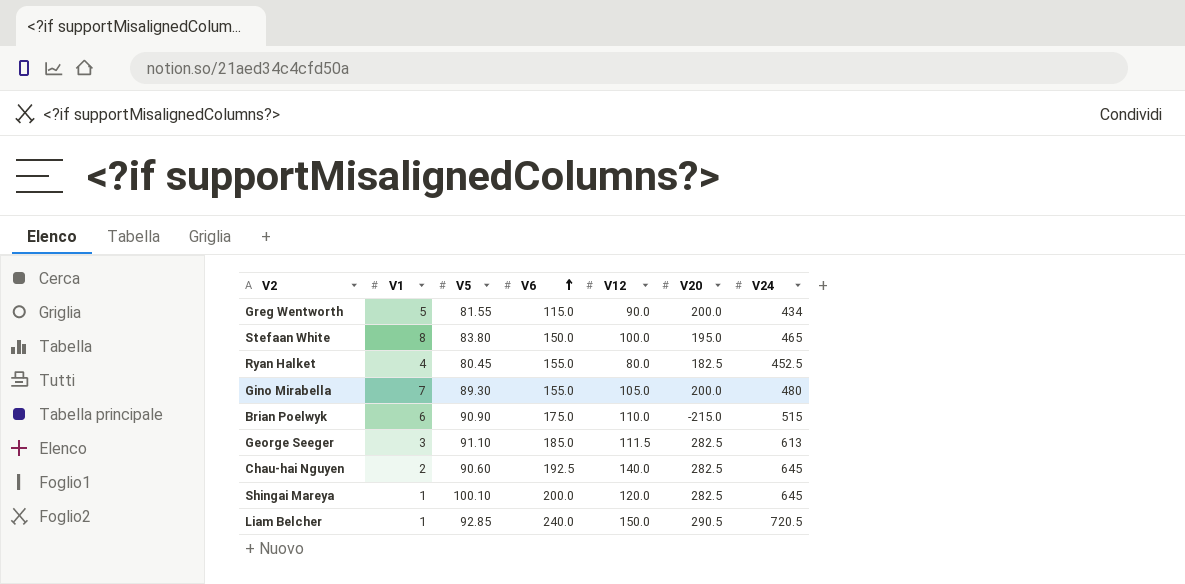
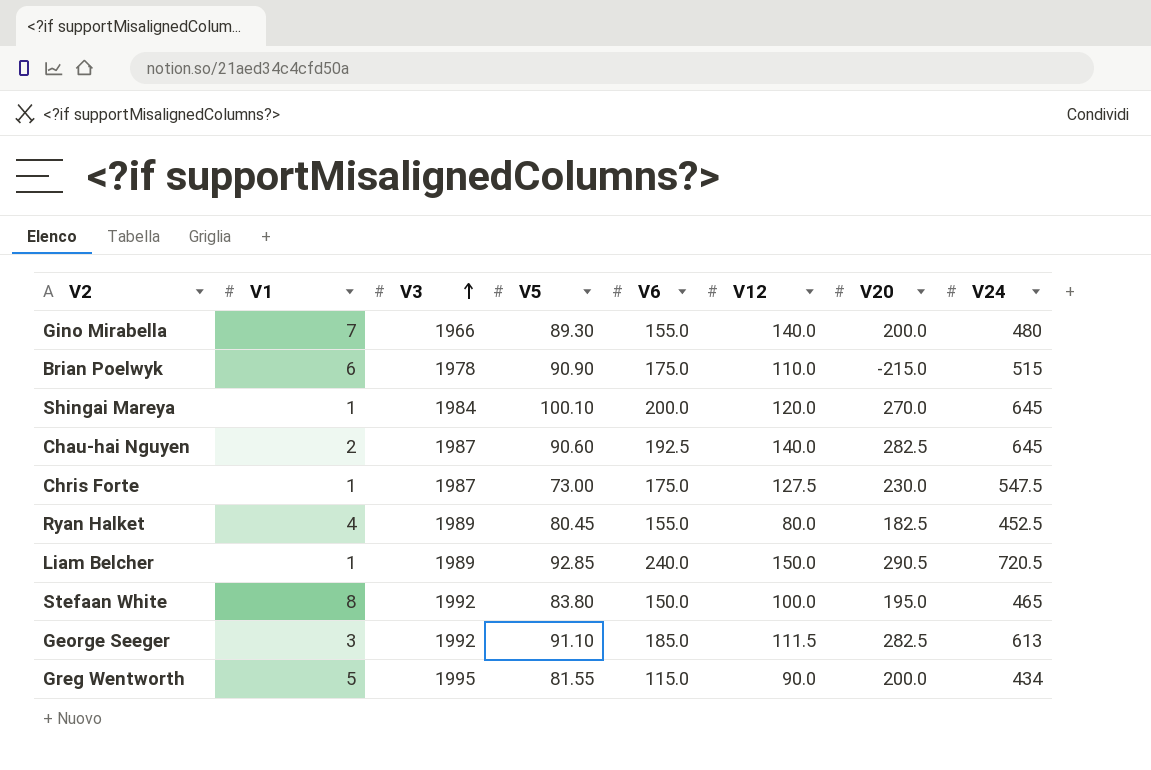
row order: V6 ascending -> V3 ascending
column V3 | position: none -> 3
Gino Mirabella | V12: 105.0 -> 140.0
Shingai Mareya | V20: 282.5 -> 270.0
row Chris Forte: none -> 1 | 1987 | 73.00 | 175.0 | 127.5 | 230.0 | 547.5

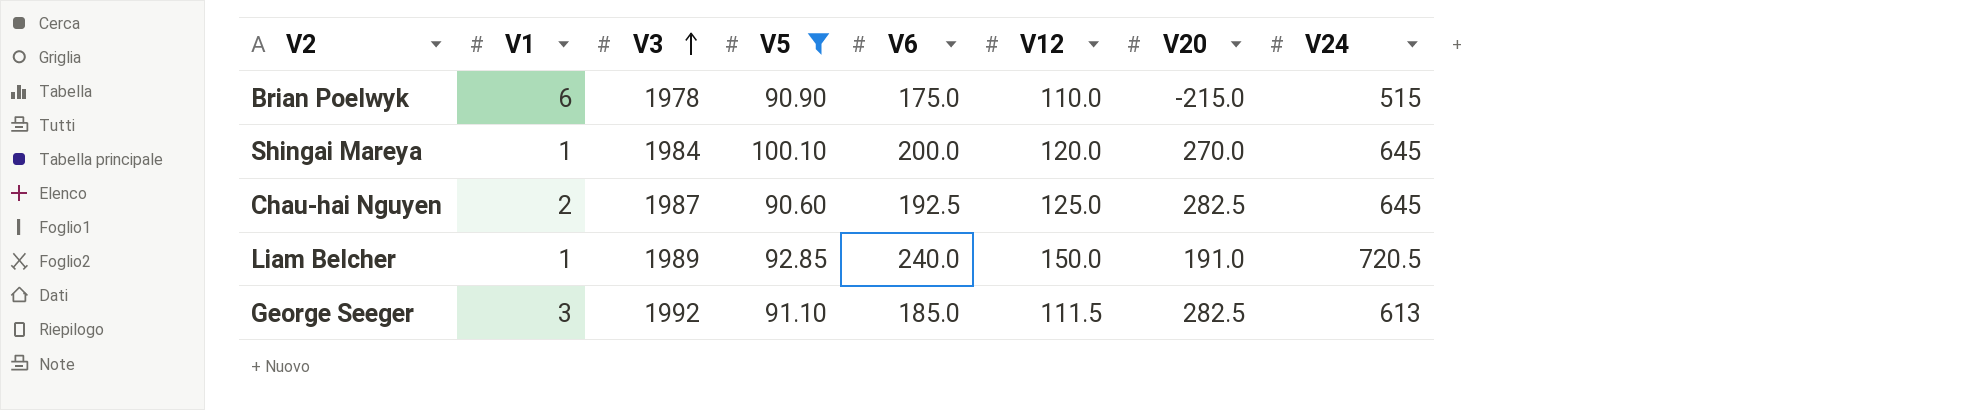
filter: none -> V5 >= 90.60
Chau-hai Nguyen | V12: 140.0 -> 125.0
Liam Belcher | V20: 290.5 -> 191.0

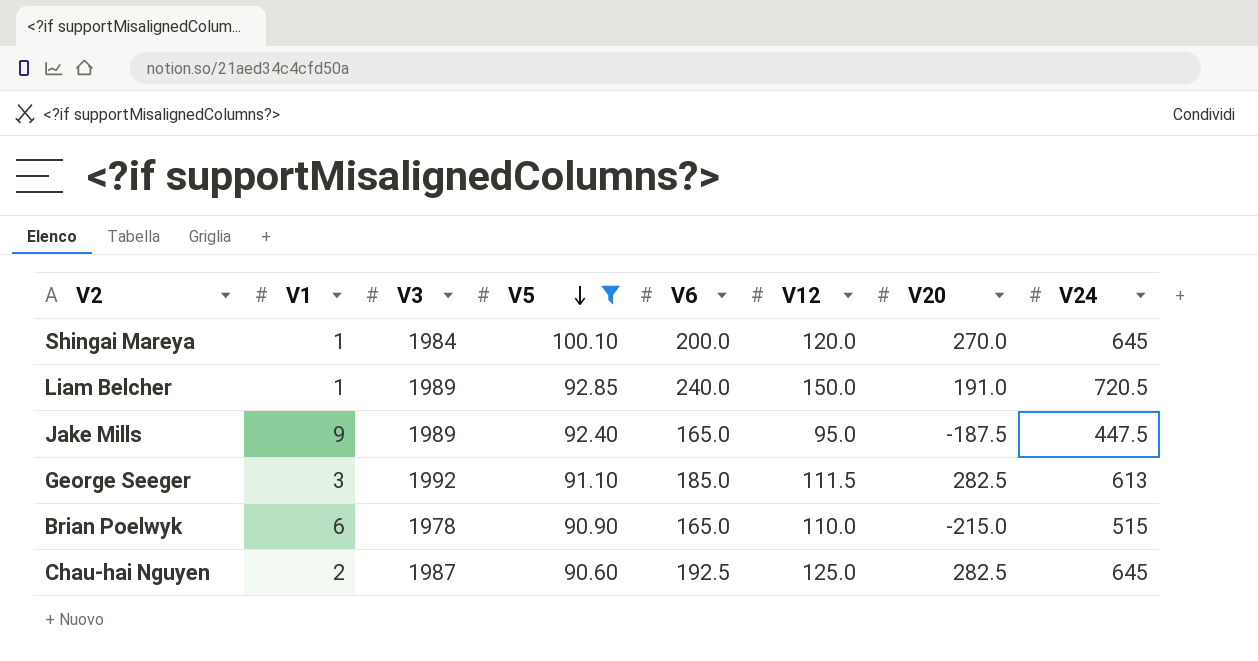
row order: V3 ascending -> V5 descending
row Jake Mills: none -> 9 | 1989 | 92.40 | 165.0 | 95.0 | -187.5 | 447.5
Brian Poelwyk | V6: 175.0 -> 165.0

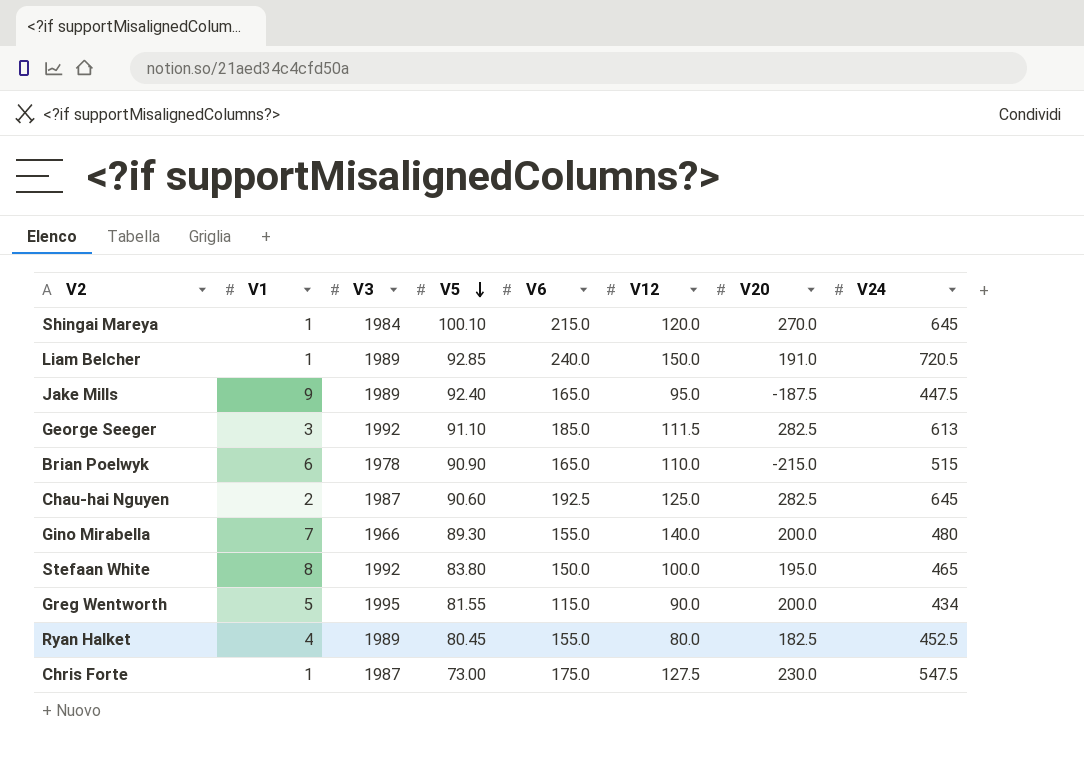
filter: V5 >= 90.60 -> none
Shingai Mareya | V6: 200.0 -> 215.0

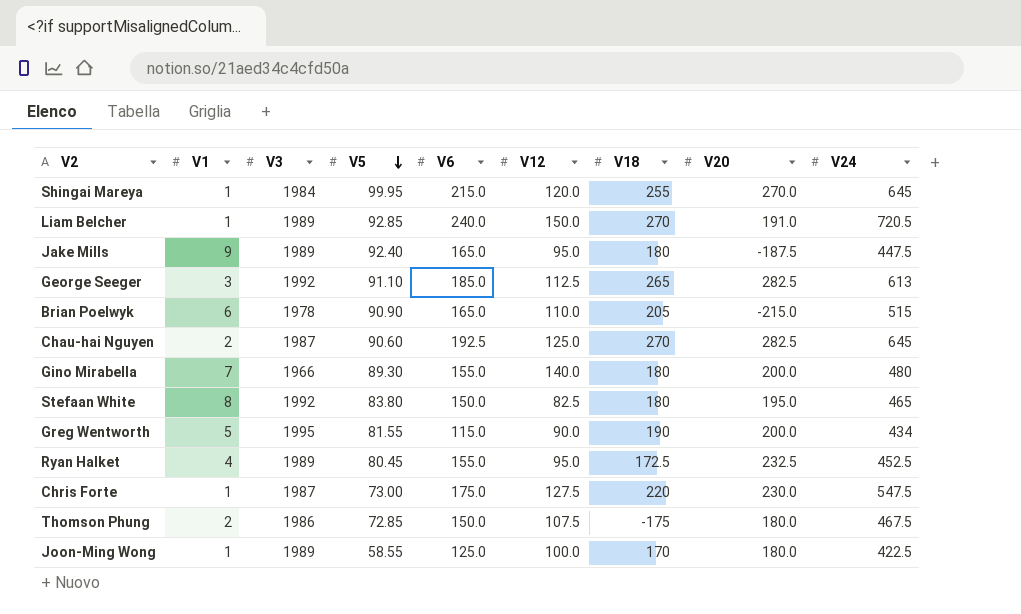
column V18 | position: none -> 7
Shingai Mareya | V5: 100.10 -> 99.95
George Seeger | V12: 111.5 -> 112.5
Stefaan White | V12: 100.0 -> 82.5
Ryan Halket | V12: 80.0 -> 95.0
Ryan Halket | V20: 182.5 -> 232.5
row Thomson Phung: none -> 2 | 1986 | 72.85 | 150.0 | 107.5 | -175 | 180.0 | 467.5
row Joon-Ming Wong: none -> 1 | 1989 | 58.55 | 125.0 | 100.0 | 170 | 180.0 | 422.5

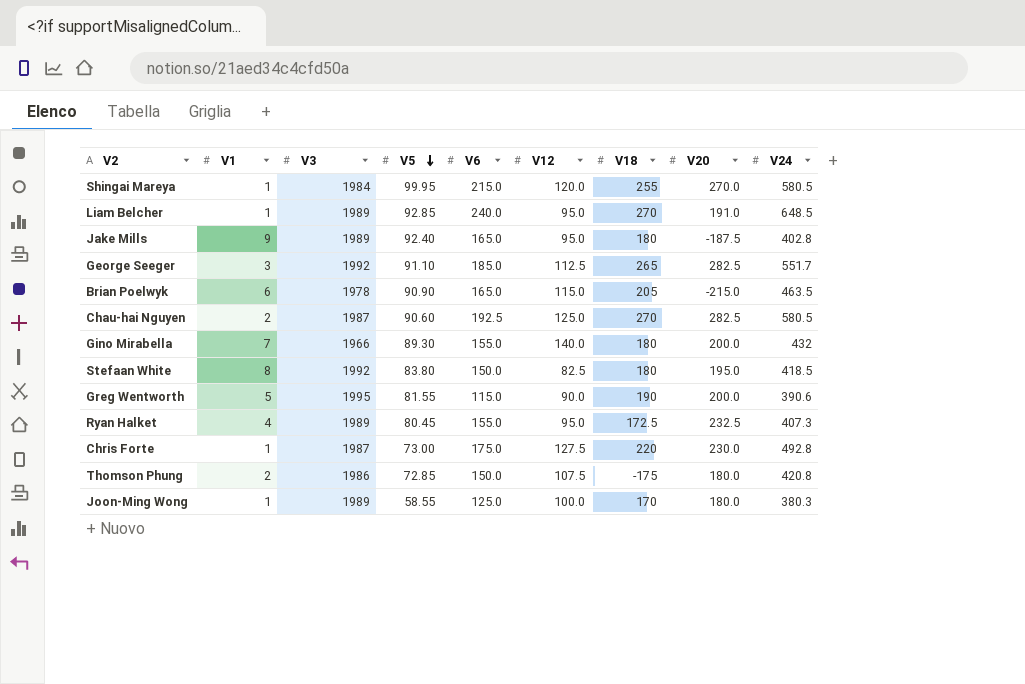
Shingai Mareya | V24: 645 -> 580.5
Liam Belcher | V12: 150.0 -> 95.0
Liam Belcher | V24: 720.5 -> 648.5
Jake Mills | V24: 447.5 -> 402.8
George Seeger | V24: 613 -> 551.7
Brian Poelwyk | V12: 110.0 -> 115.0
Brian Poelwyk | V24: 515 -> 463.5
Chau-hai Nguyen | V24: 645 -> 580.5
Gino Mirabella | V24: 480 -> 432
Stefaan White | V24: 465 -> 418.5
Greg Wentworth | V24: 434 -> 390.6
Ryan Halket | V24: 452.5 -> 407.3
Chris Forte | V24: 547.5 -> 492.8
Thomson Phung | V24: 467.5 -> 420.8
Joon-Ming Wong | V24: 422.5 -> 380.3

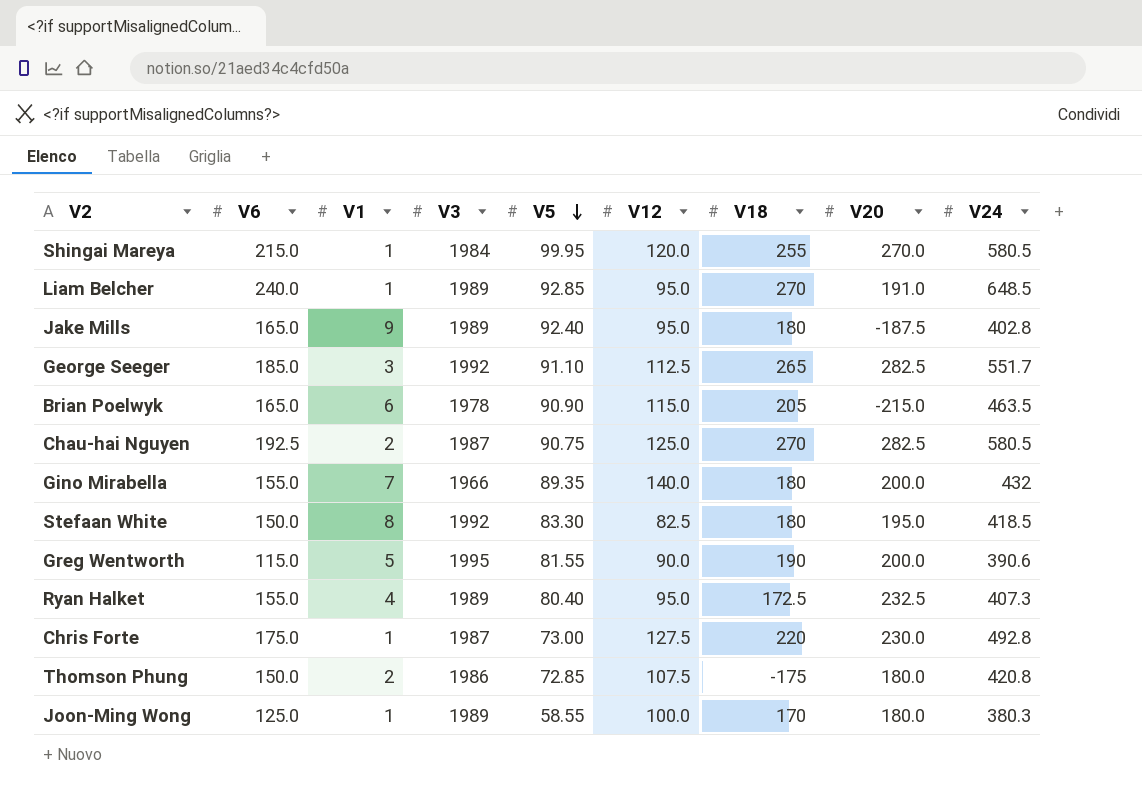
column V6 | position: 5 -> 2
Chau-hai Nguyen | V5: 90.60 -> 90.75
Gino Mirabella | V5: 89.30 -> 89.35
Stefaan White | V5: 83.80 -> 83.30
Ryan Halket | V5: 80.45 -> 80.40

